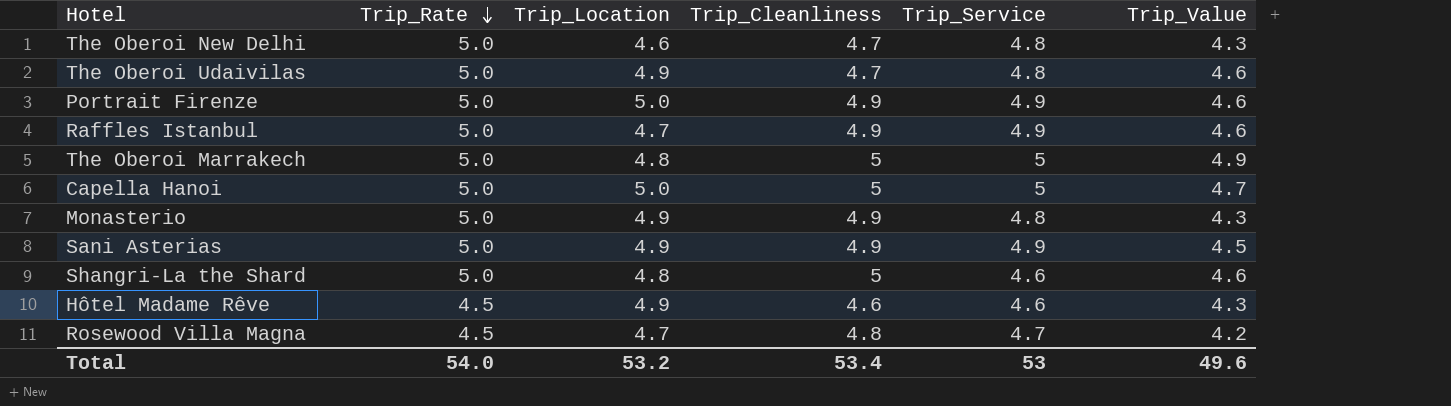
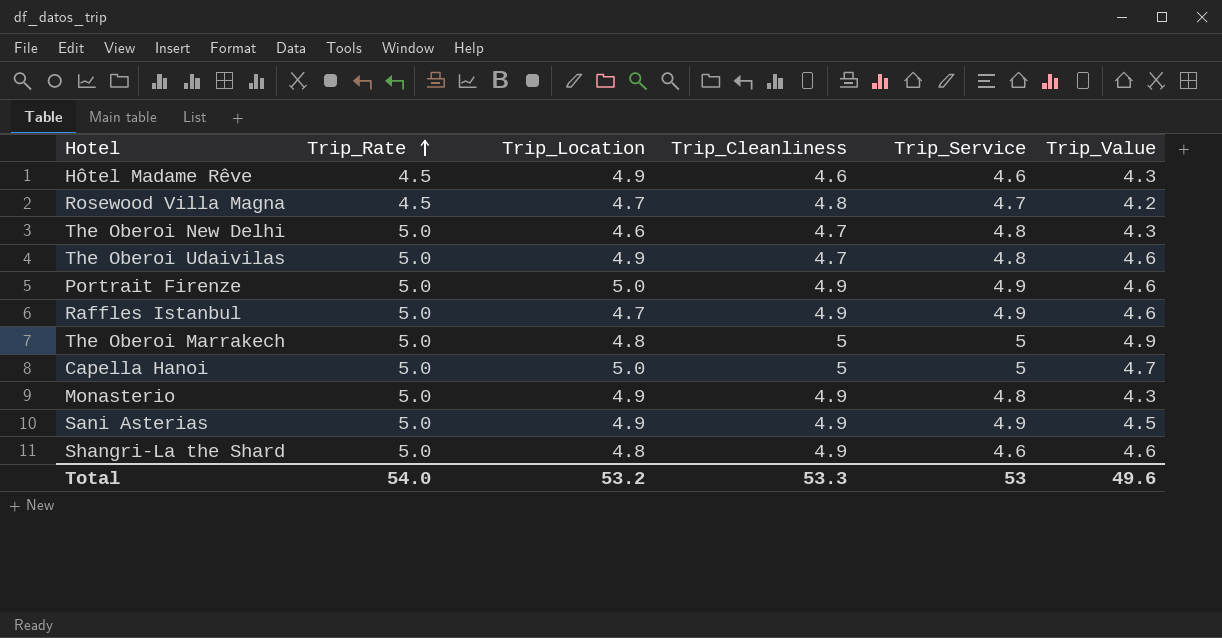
row order: Trip_Rate descending -> Trip_Rate ascending
Shangri-La the Shard | Trip_Cleanliness: 5 -> 4.9
Total | Trip_Cleanliness: 53.4 -> 53.3

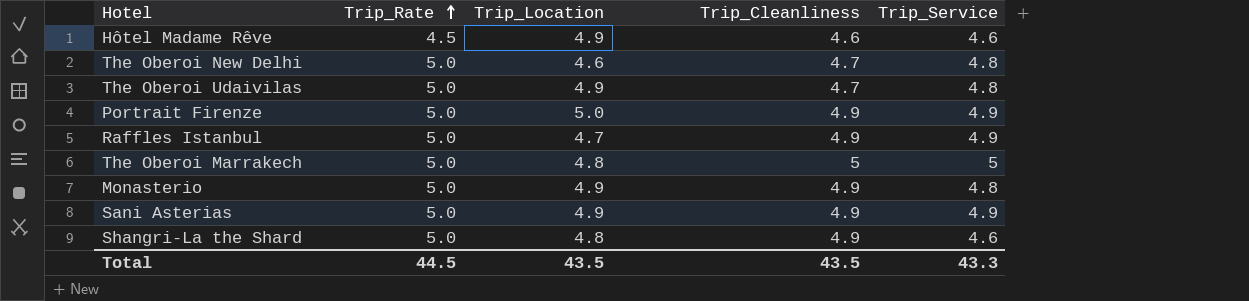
column Trip_Value | position: 6 -> none
row Rosewood Villa Magna: 4.5 | 4.7 | 4.8 | 4.7 | 4.2 -> none
row Capella Hanoi: 5.0 | 5.0 | 5 | 5 | 4.7 -> none
Total | Trip_Rate: 54.0 -> 44.5
Total | Trip_Location: 53.2 -> 43.5
Total | Trip_Cleanliness: 53.3 -> 43.5
Total | Trip_Service: 53 -> 43.3

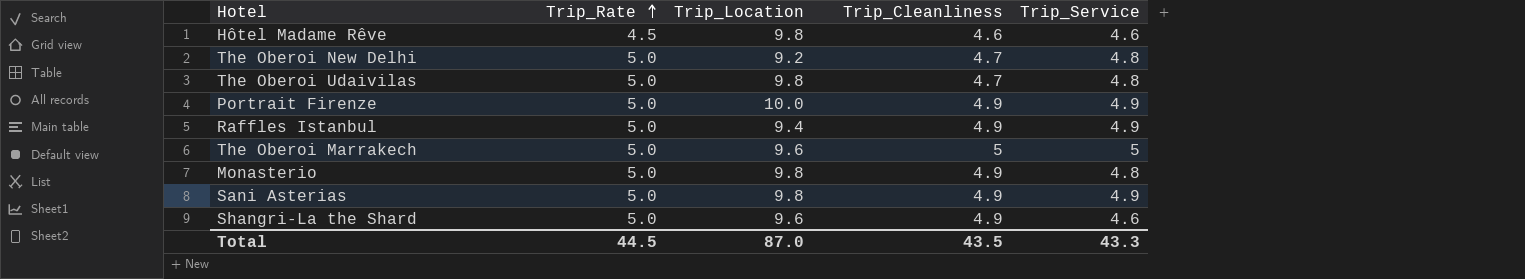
Hôtel Madame Rêve | Trip_Location: 4.9 -> 9.8
The Oberoi New Delhi | Trip_Location: 4.6 -> 9.2
The Oberoi Udaivilas | Trip_Location: 4.9 -> 9.8
Portrait Firenze | Trip_Location: 5.0 -> 10.0
Raffles Istanbul | Trip_Location: 4.7 -> 9.4
The Oberoi Marrakech | Trip_Location: 4.8 -> 9.6
Monasterio | Trip_Location: 4.9 -> 9.8
Sani Asterias | Trip_Location: 4.9 -> 9.8
Shangri-La the Shard | Trip_Location: 4.8 -> 9.6
Total | Trip_Location: 43.5 -> 87.0

